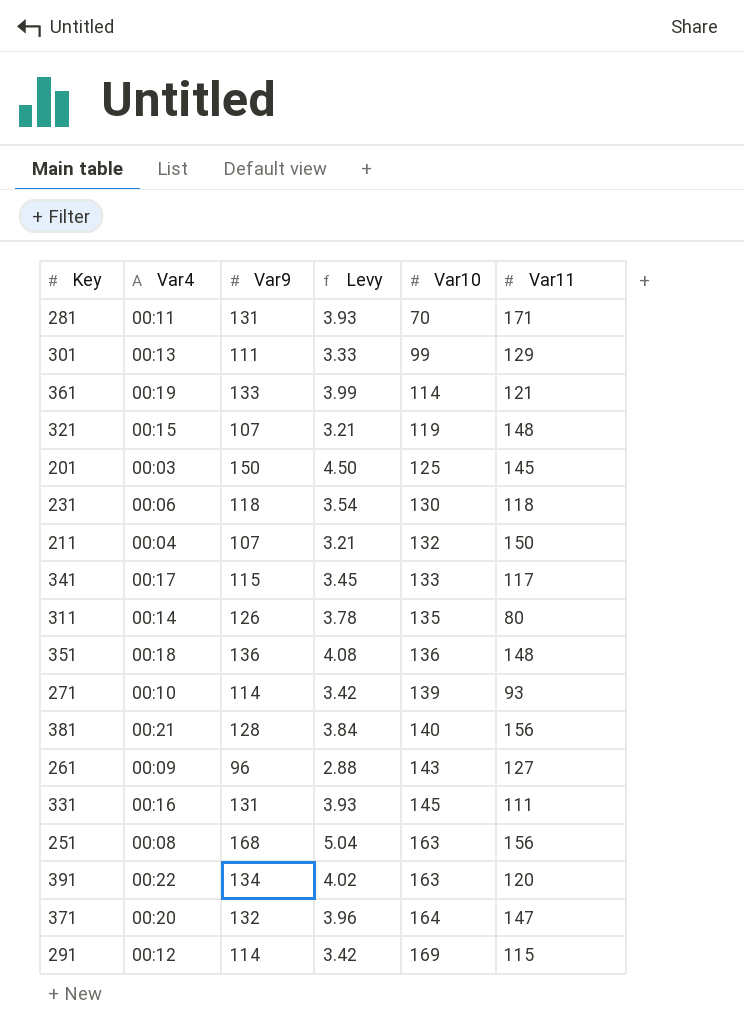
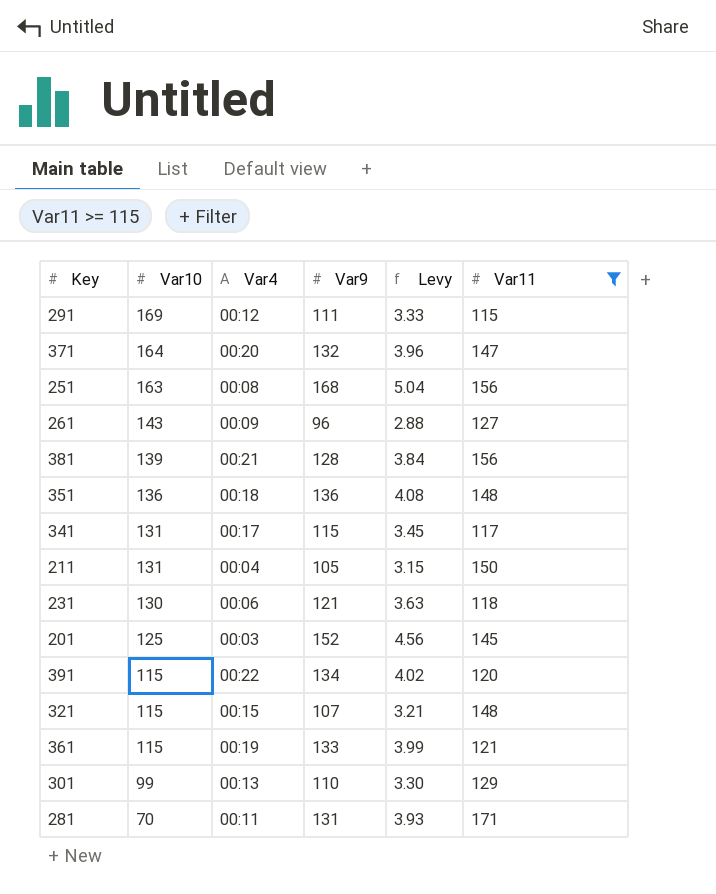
filter: none -> Var11 >= 115
row order: Var10 ascending -> Var10 descending
column Var10 | position: 5 -> 2
291 | Var9: 114 -> 111
291 | Levy: 3.42 -> 3.33
381 | Var10: 140 -> 139
341 | Var10: 133 -> 131
211 | Var10: 132 -> 131
211 | Var9: 107 -> 105
211 | Levy: 3.21 -> 3.15
231 | Var9: 118 -> 121
231 | Levy: 3.54 -> 3.63
201 | Var9: 150 -> 152
201 | Levy: 4.50 -> 4.56
391 | Var10: 163 -> 115
321 | Var10: 119 -> 115
361 | Var10: 114 -> 115
301 | Var9: 111 -> 110
301 | Levy: 3.33 -> 3.30

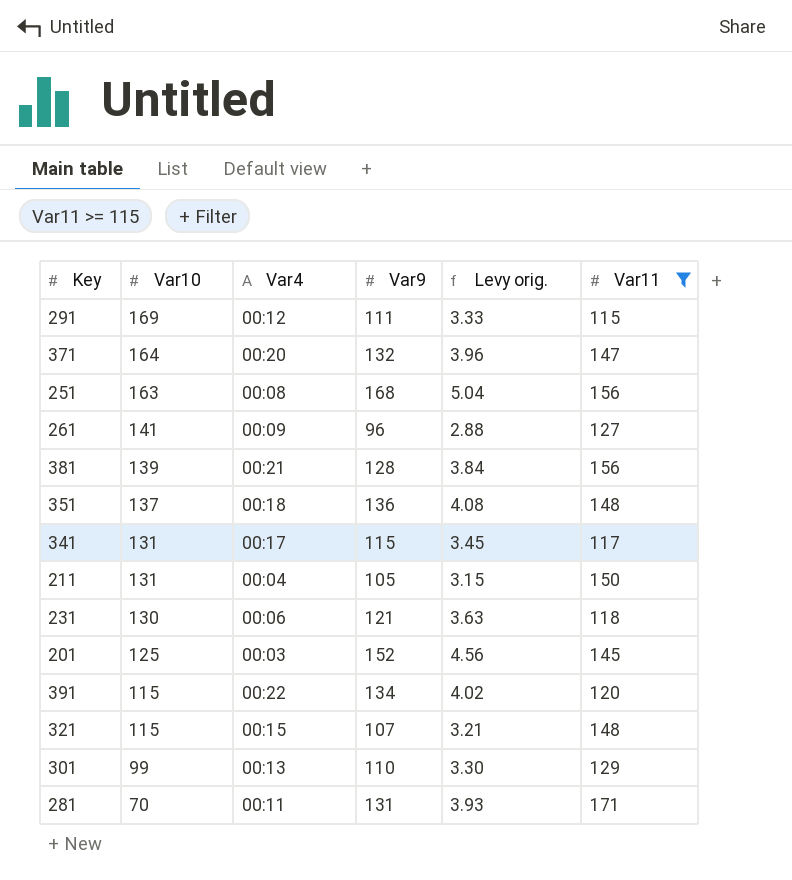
column name: Levy -> Levy orig.
row 361: 115 | 00:19 | 133 | 3.99 | 121 -> none
261 | Var10: 143 -> 141
351 | Var10: 136 -> 137

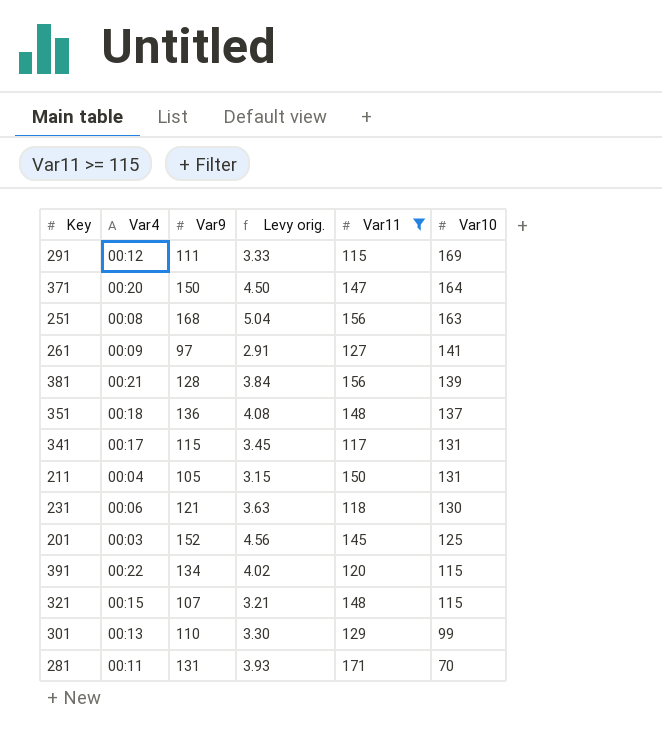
column Var10 | position: 2 -> 6
371 | Var9: 132 -> 150
371 | Levy orig.: 3.96 -> 4.50
261 | Var9: 96 -> 97
261 | Levy orig.: 2.88 -> 2.91

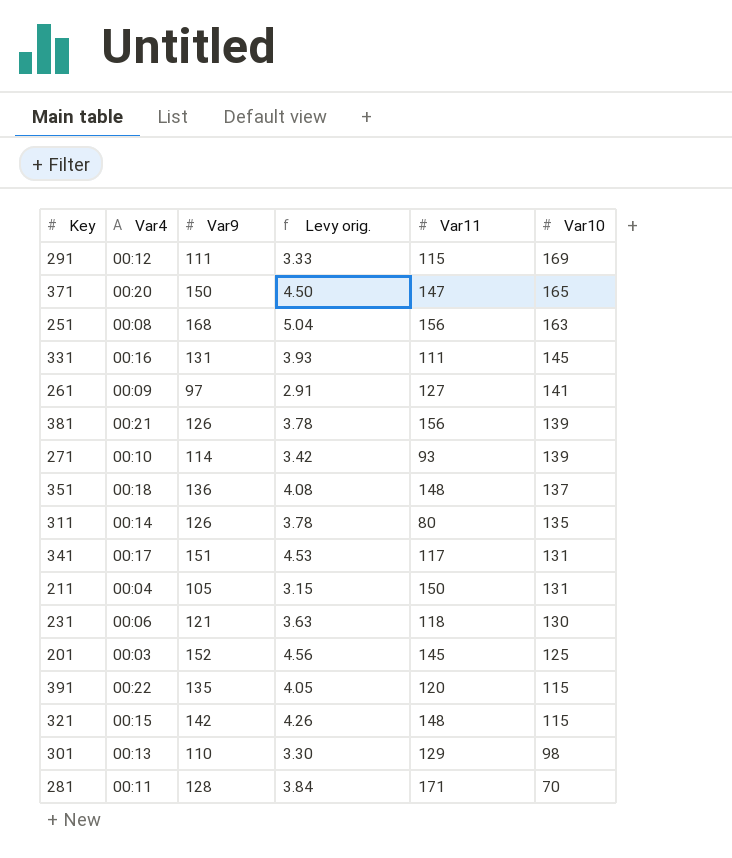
filter: Var11 >= 115 -> none
371 | Var10: 164 -> 165
381 | Var9: 128 -> 126
381 | Levy orig.: 3.84 -> 3.78
341 | Var9: 115 -> 151
341 | Levy orig.: 3.45 -> 4.53
391 | Var9: 134 -> 135
391 | Levy orig.: 4.02 -> 4.05
321 | Var9: 107 -> 142
321 | Levy orig.: 3.21 -> 4.26
301 | Var10: 99 -> 98
281 | Var9: 131 -> 128
281 | Levy orig.: 3.93 -> 3.84

